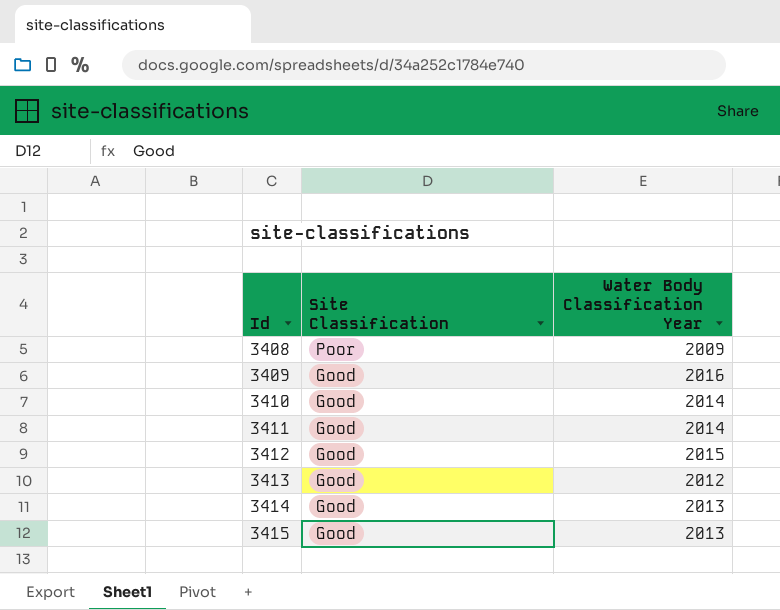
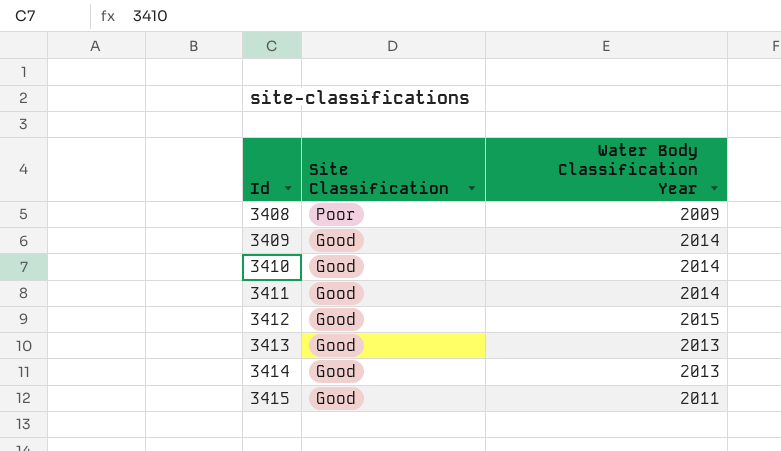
3409 | Water Body Classification Year: 2016 -> 2014
3413 | Water Body Classification Year: 2012 -> 2013
3415 | Water Body Classification Year: 2013 -> 2011

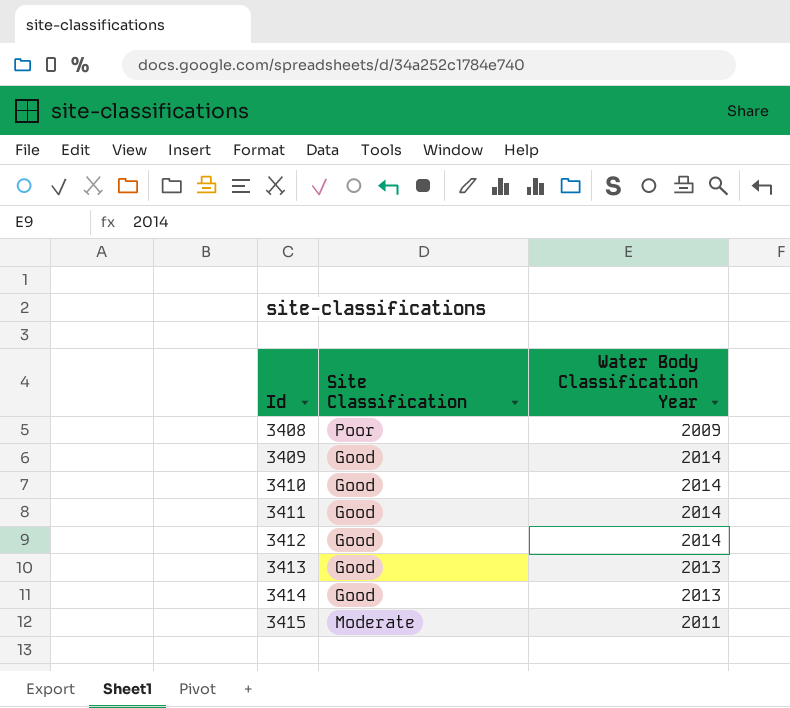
3412 | Water Body Classification Year: 2015 -> 2014
3415 | Site Classification: Good -> Moderate

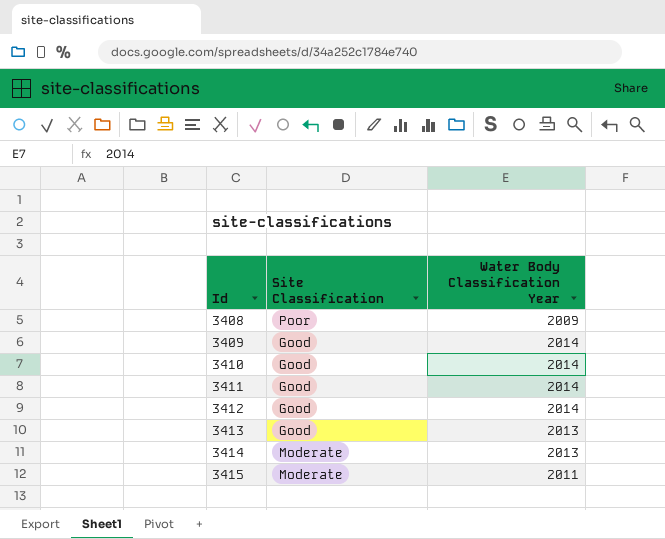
3414 | Site Classification: Good -> Moderate

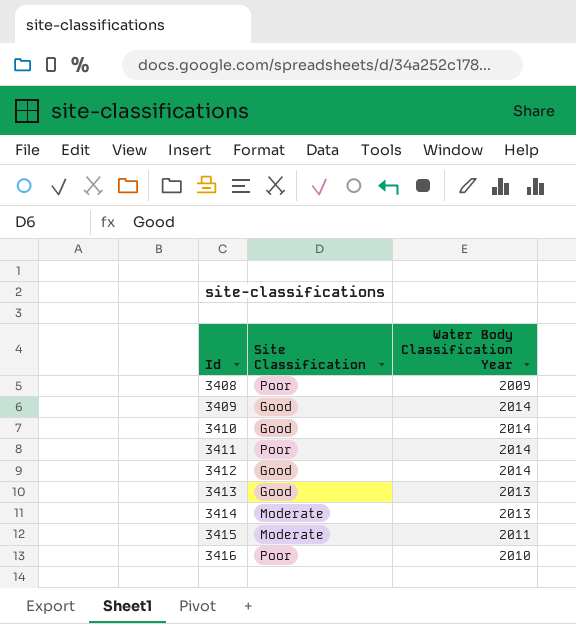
3411 | Site Classification: Good -> Poor
row 3416: none -> Poor | 2010

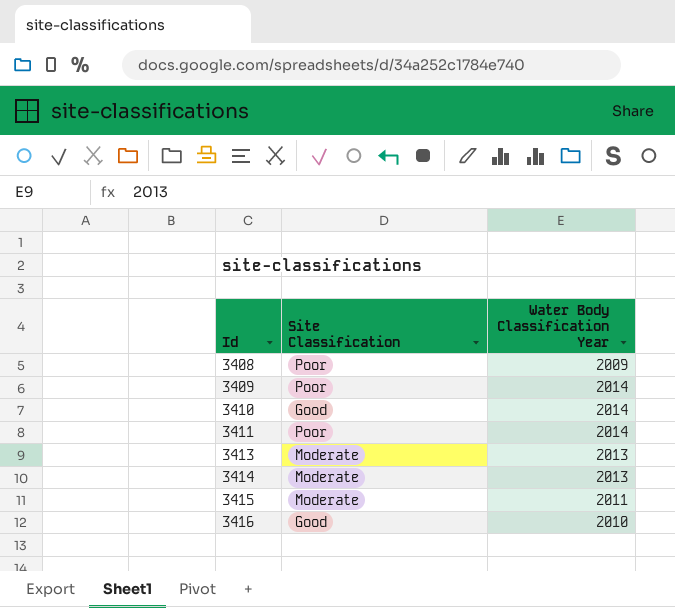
row 3412: Good | 2014 -> none
3409 | Site Classification: Good -> Poor
3413 | Site Classification: Good -> Moderate
3416 | Site Classification: Poor -> Good

